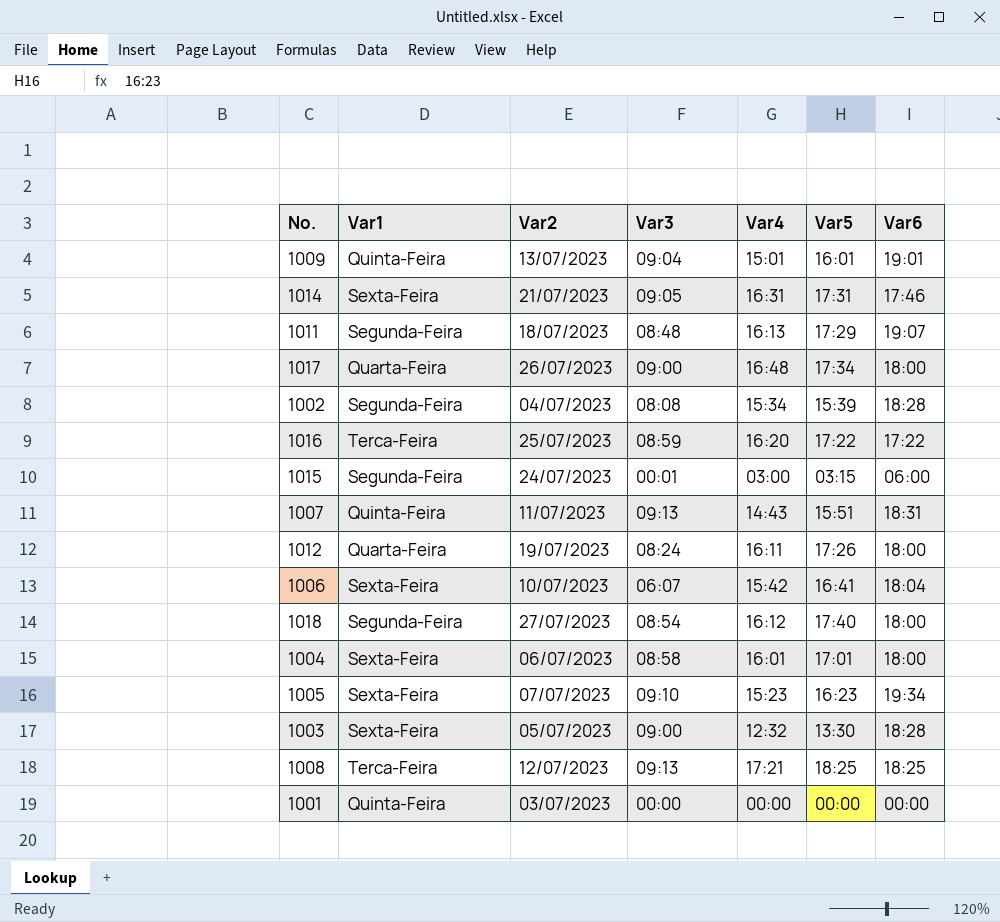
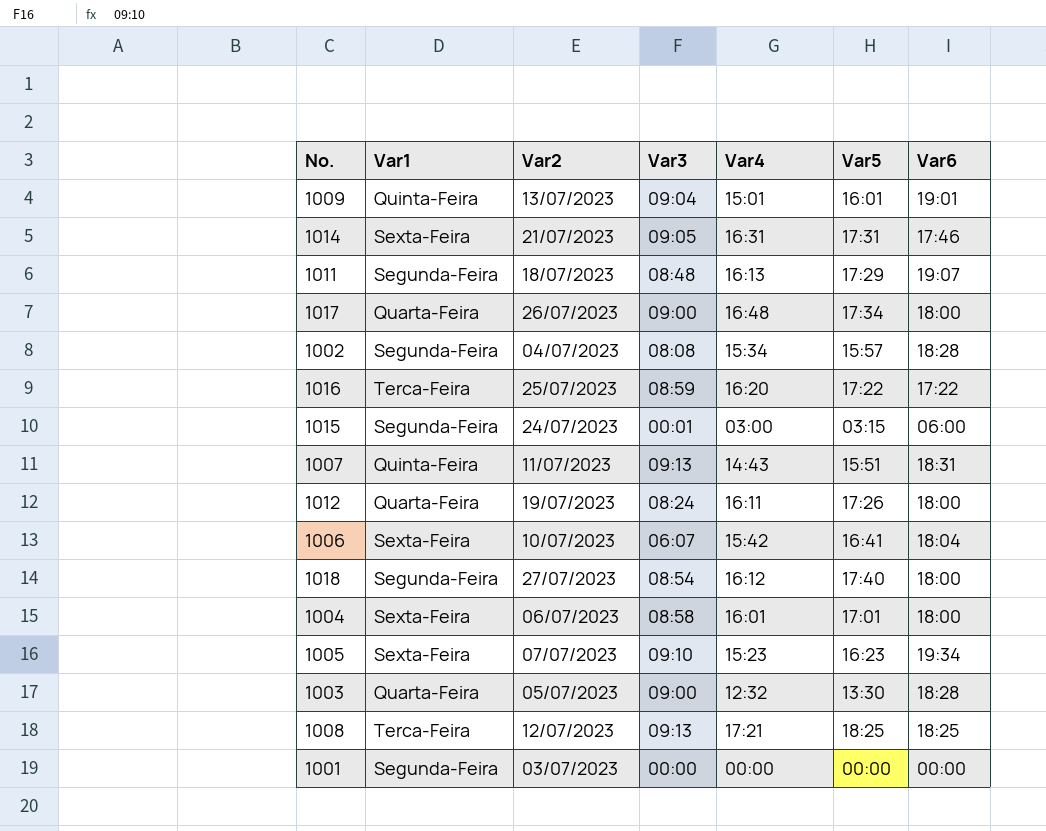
1002 | Var5: 15:39 -> 15:57
1003 | Var1: Sexta-Feira -> Quarta-Feira
1001 | Var1: Quinta-Feira -> Segunda-Feira

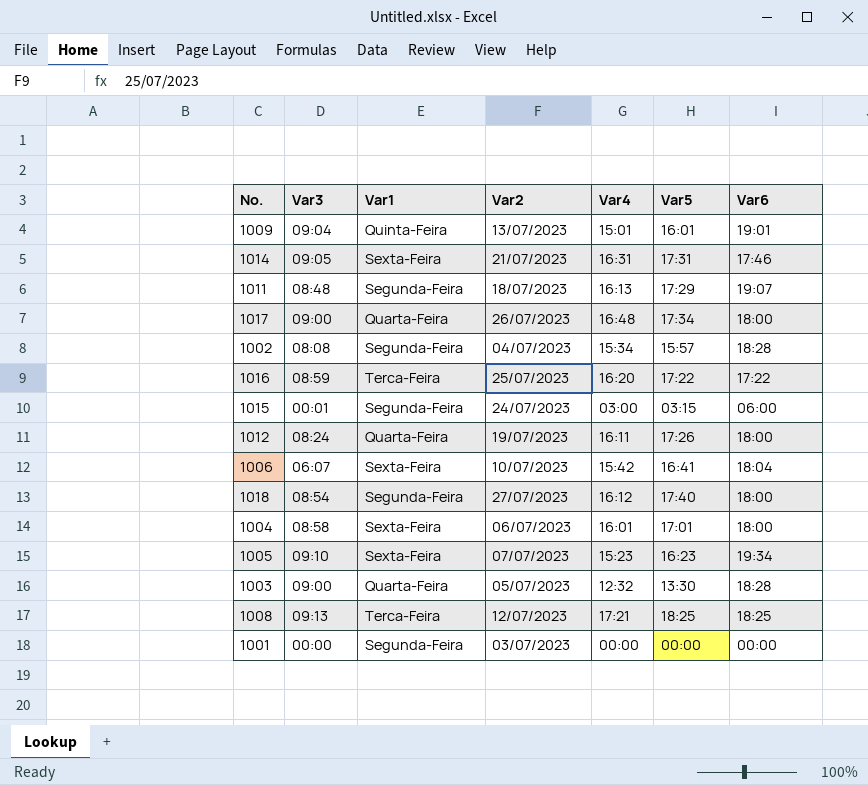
column Var3 | position: 4 -> 2
row 1007: Quinta-Feira | 11/07/2023 | 09:13 | 14:43 | 15:51 | 18:31 -> none

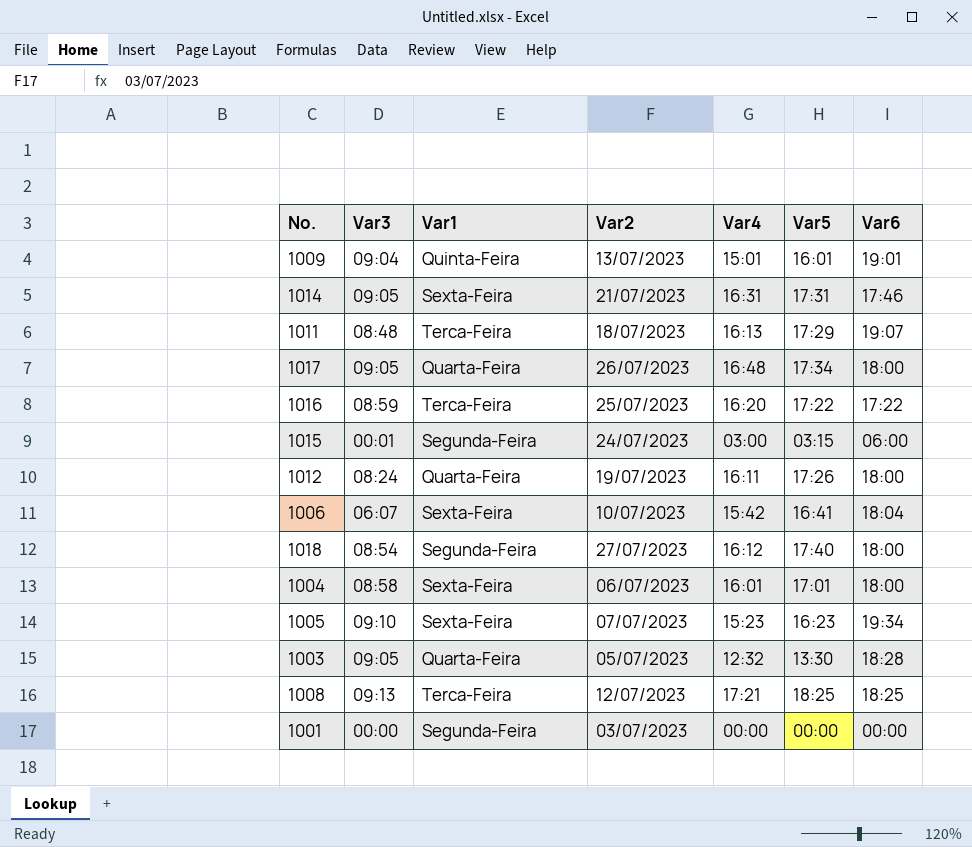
row 1002: 08:08 | Segunda-Feira | 04/07/2023 | 15:34 | 15:57 | 18:28 -> none
1011 | Var1: Segunda-Feira -> Terca-Feira
1017 | Var3: 09:00 -> 09:05
1003 | Var3: 09:00 -> 09:05

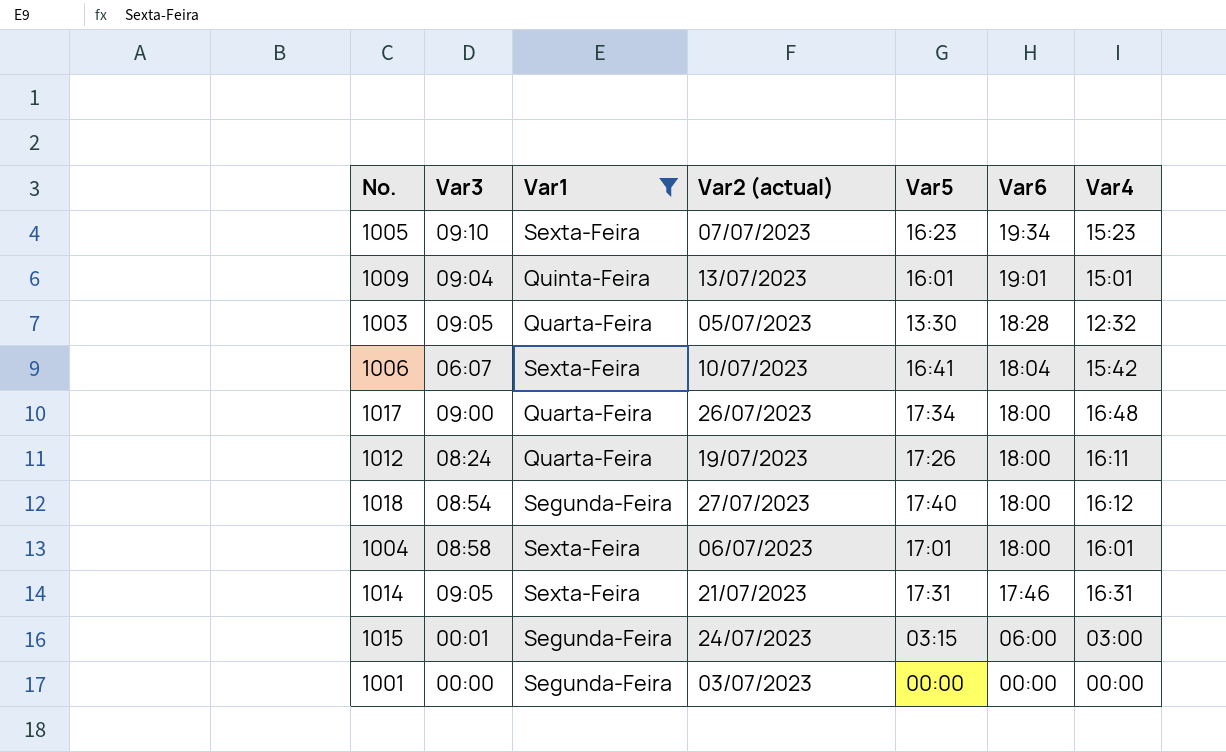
filter: none -> Var1 != Terca-Feira
row order: none -> Var6 descending
column name: Var2 -> Var2 (actual)
column Var4 | position: 5 -> 7
1017 | Var3: 09:05 -> 09:00

